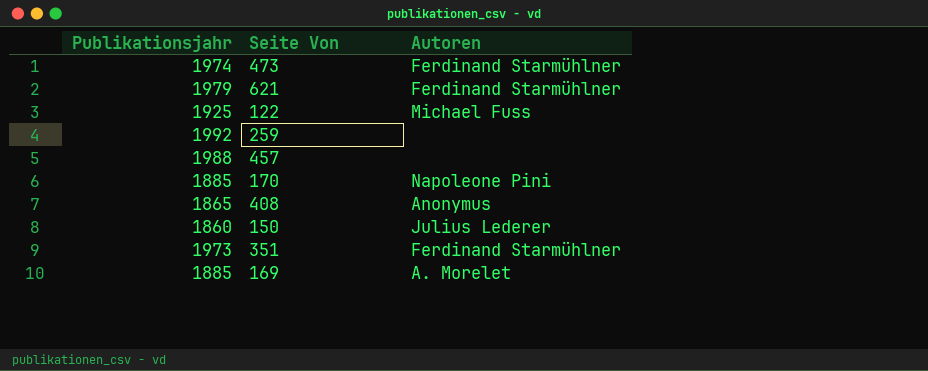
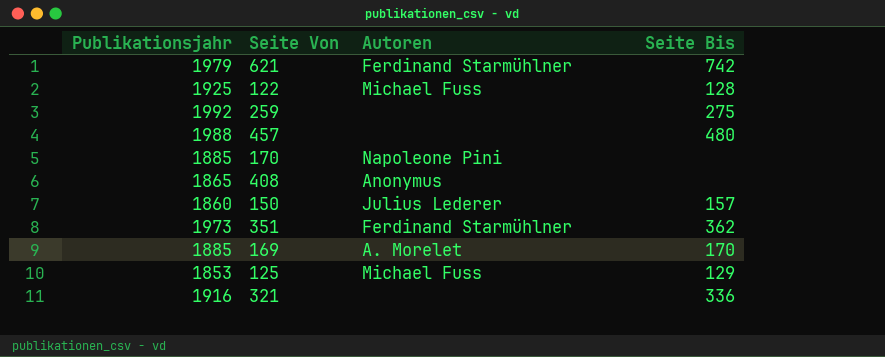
column Seite Bis | position: none -> 4
row 473: 1974 | Ferdinand Starmühlner -> none
row 125: none -> 1853 | Michael Fuss | 129
row 321: none -> 1916 | none | 336

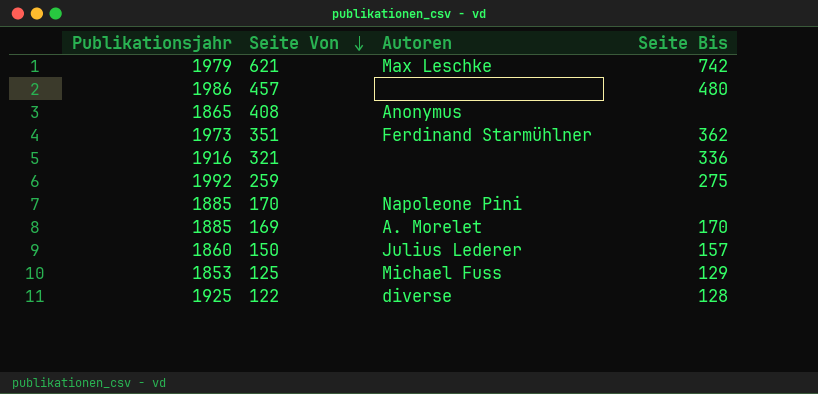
row order: none -> Seite Von descending
621 | Autoren: Ferdinand Starmühlner -> Max Leschke
457 | Publikationsjahr: 1988 -> 1986
122 | Autoren: Michael Fuss -> diverse

